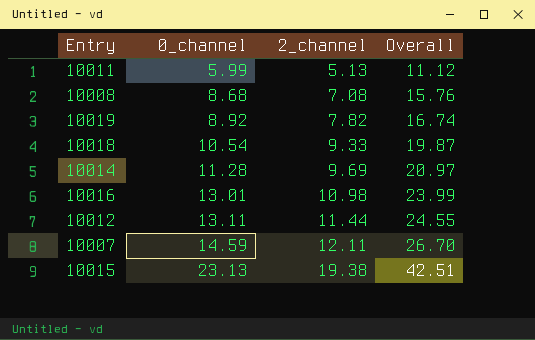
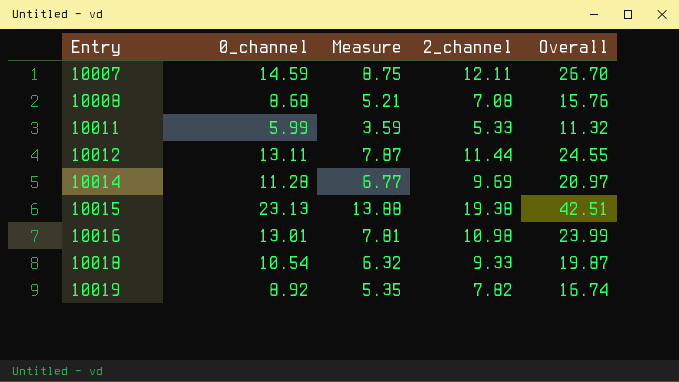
row order: 0_channel ascending -> Entry ascending
column Measure | formula: none -> [0_channel] * 0.6
10011 | 2_channel: 5.13 -> 5.33
10011 | Overall: 11.12 -> 11.32

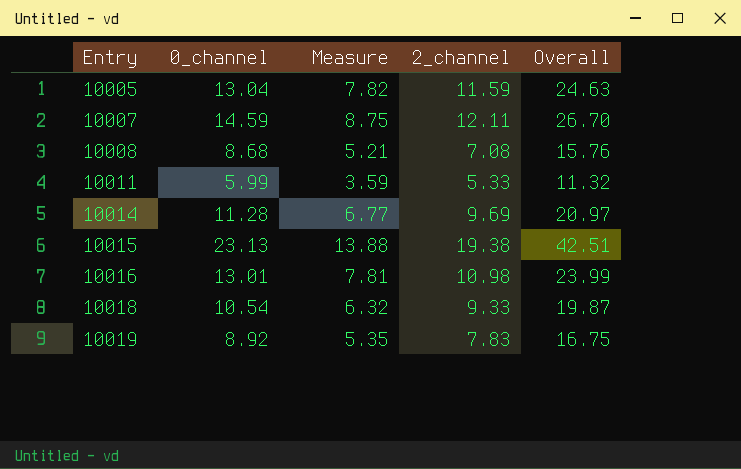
row 10012: 13.11 | 7.87 | 11.44 | 24.55 -> none
row 10005: none -> 13.04 | 7.82 | 11.59 | 24.63
10019 | 2_channel: 7.82 -> 7.83
10019 | Overall: 16.74 -> 16.75

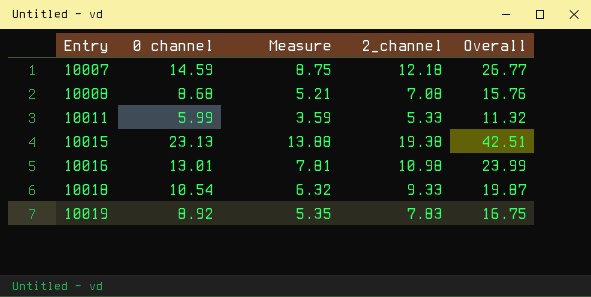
column name: 0_channel -> 0 channel
row 10005: 13.04 | 7.82 | 11.59 | 24.63 -> none
row 10014: 11.28 | 6.77 | 9.69 | 20.97 -> none
10007 | 2_channel: 12.11 -> 12.18
10007 | Overall: 26.70 -> 26.77

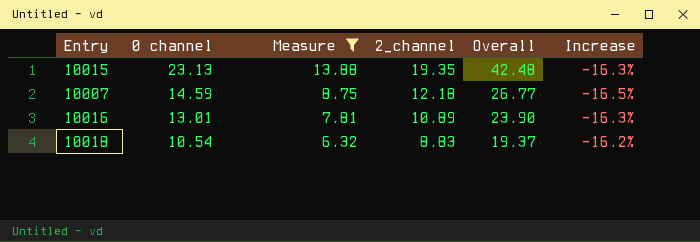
filter: none -> Measure >= 6.32
row order: Entry ascending -> 0 channel descending
column Increase | formula: none -> ([2_channel] - [0 channel]) / [0 channel]
10015 | 2_channel: 19.38 -> 19.35
10015 | Overall: 42.51 -> 42.48
10016 | 2_channel: 10.98 -> 10.89
10016 | Overall: 23.99 -> 23.90
10018 | 2_channel: 9.33 -> 8.83
10018 | Overall: 19.87 -> 19.37

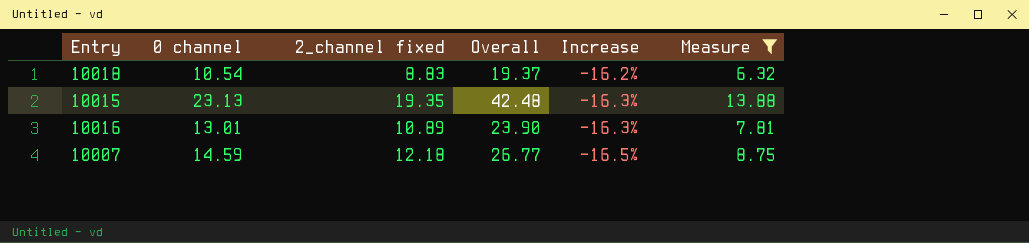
row order: 0 channel descending -> Increase descending
column name: 2_channel -> 2_channel fixed
column Measure | position: 3 -> 6

